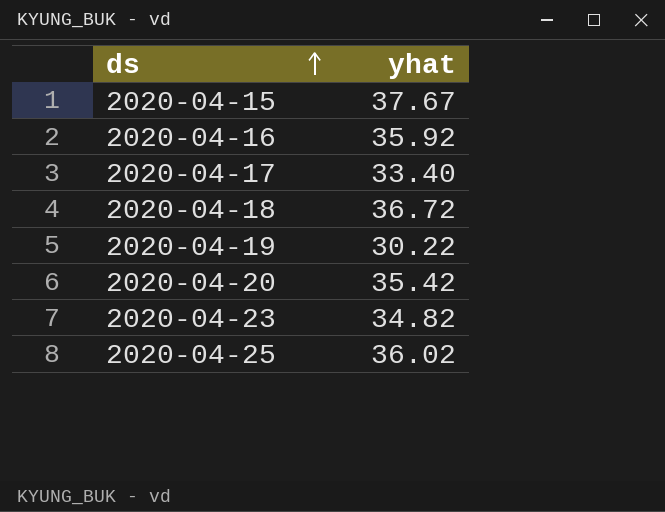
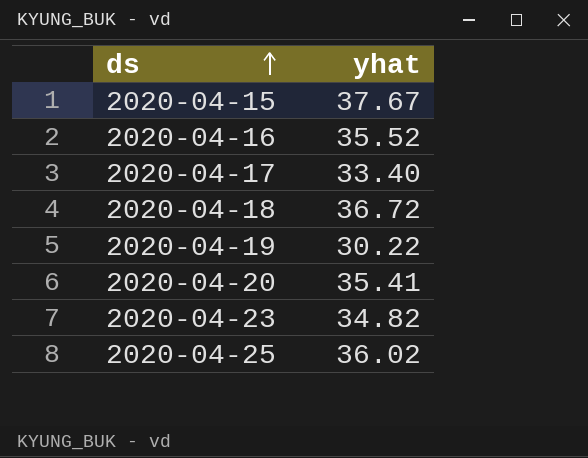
2020-04-16 | yhat: 35.92 -> 35.52
2020-04-20 | yhat: 35.42 -> 35.41

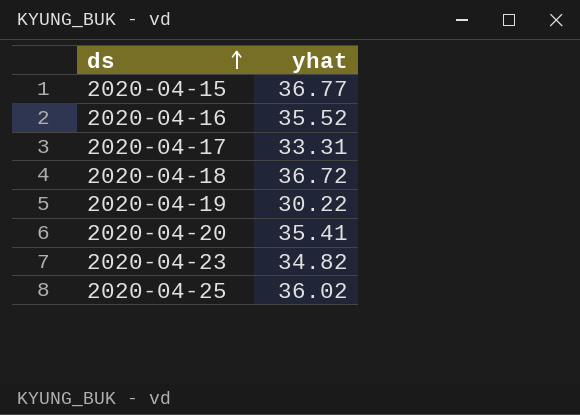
2020-04-15 | yhat: 37.67 -> 36.77
2020-04-17 | yhat: 33.40 -> 33.31

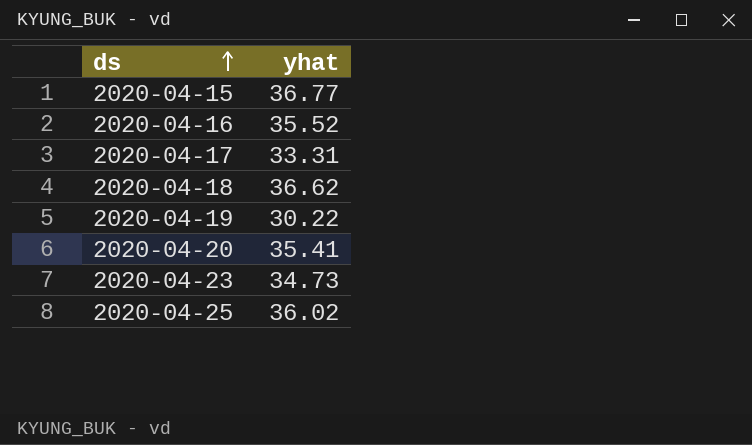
2020-04-18 | yhat: 36.72 -> 36.62
2020-04-23 | yhat: 34.82 -> 34.73

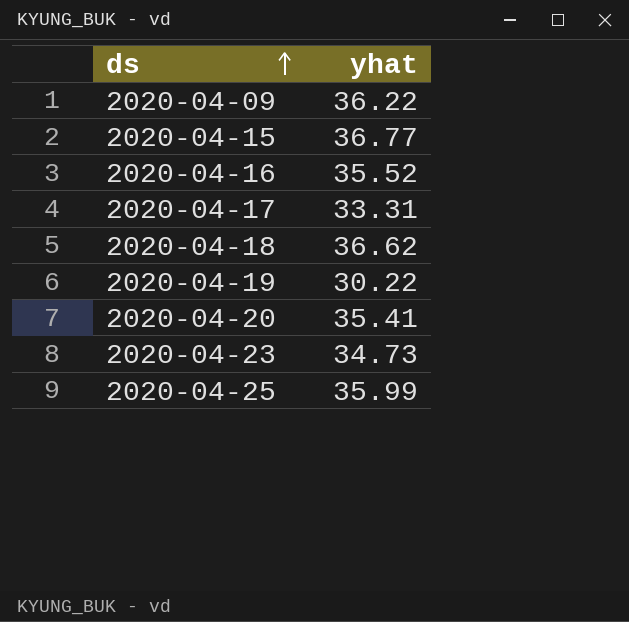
row 2020-04-09: none -> 36.22
2020-04-25 | yhat: 36.02 -> 35.99

